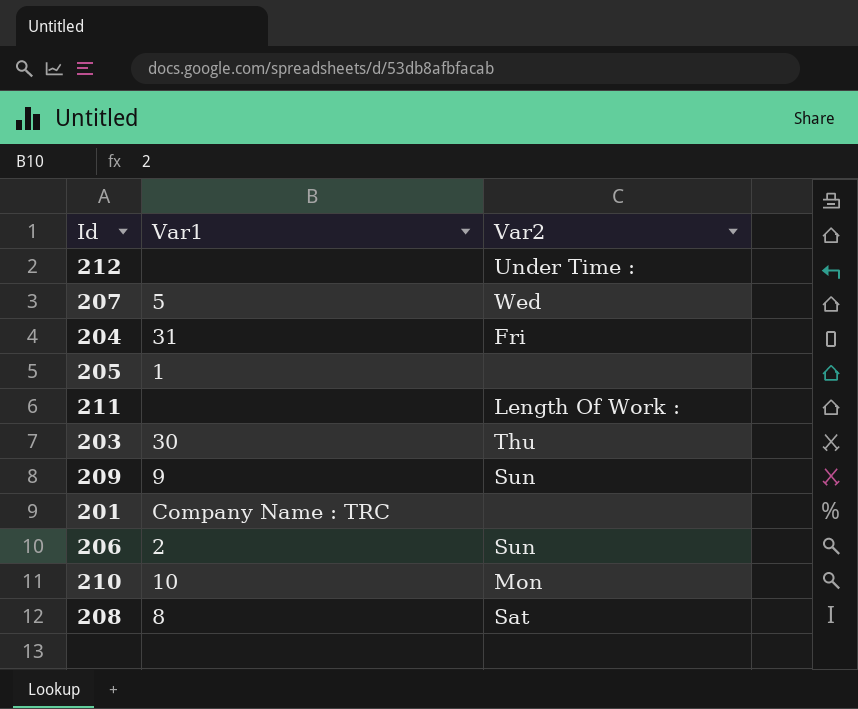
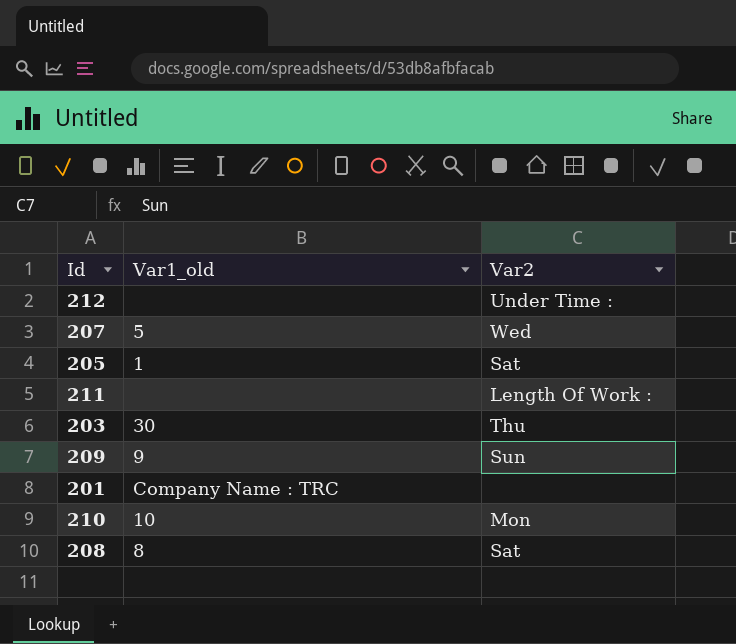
column name: Var1 -> Var1_old
row 204: 31 | Fri -> none
row 206: 2 | Sun -> none
205 | Var2: none -> Sat

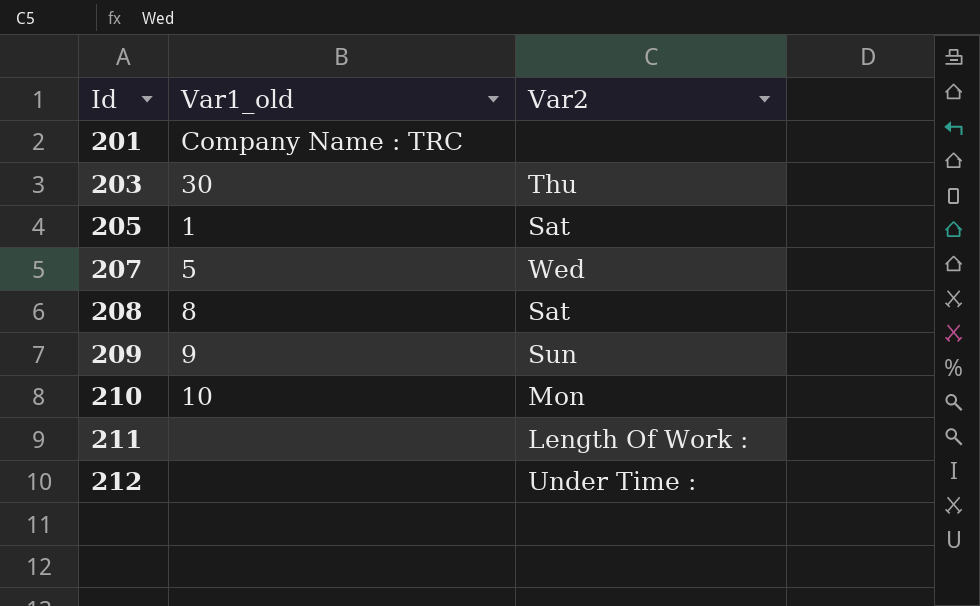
row order: none -> Id ascending

